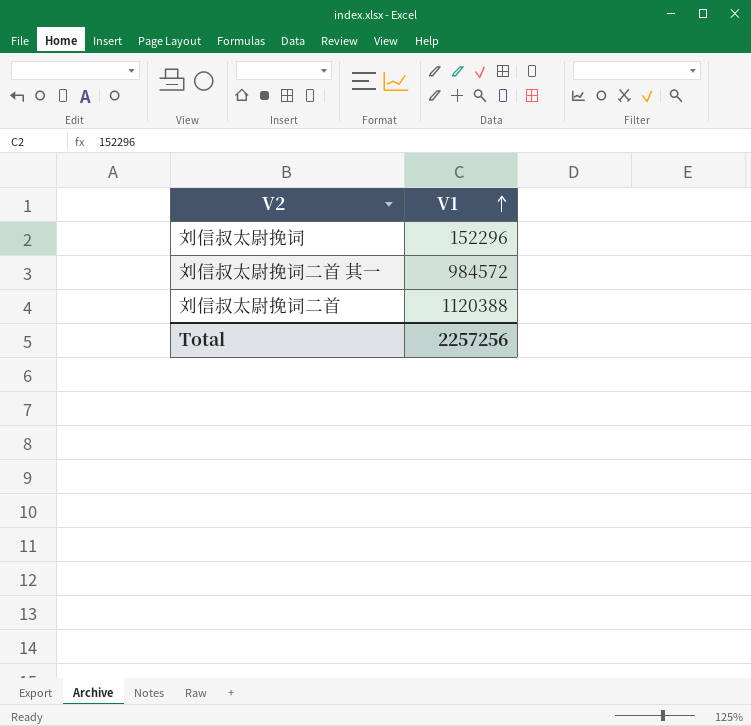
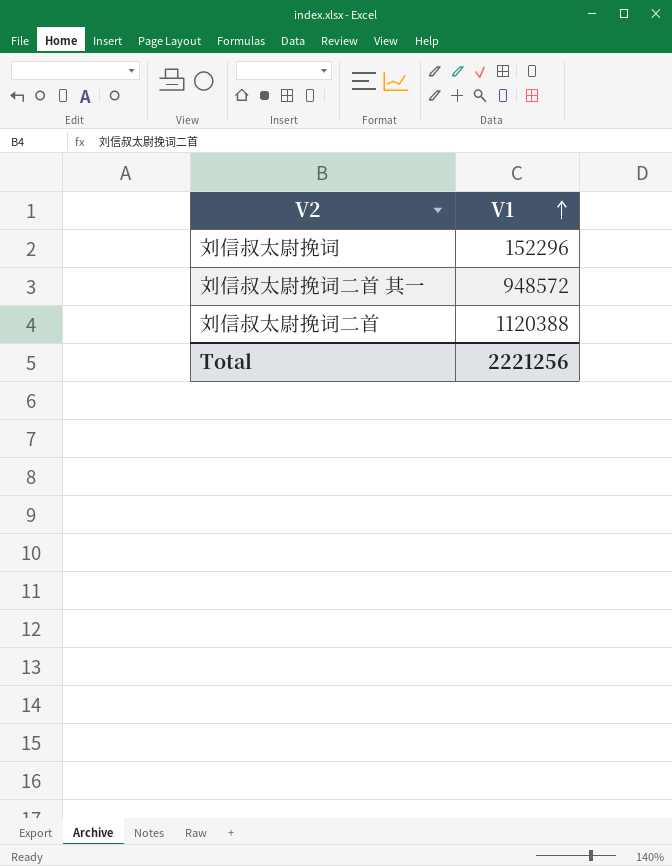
刘信叔太尉挽词二首 其一 | V1: 984572 -> 948572
Total | V1: 2257256 -> 2221256

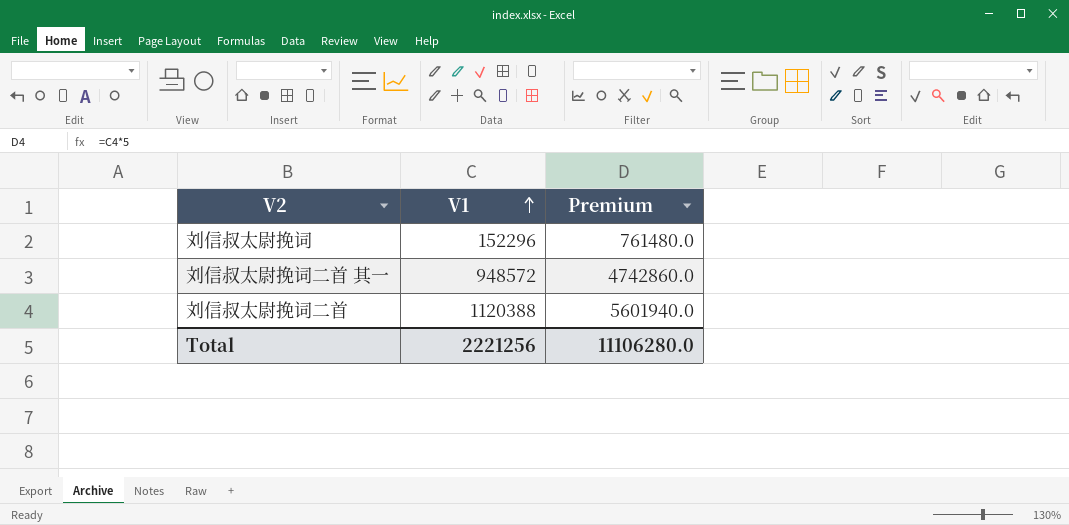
column Premium | formula: none -> [V1] * 5

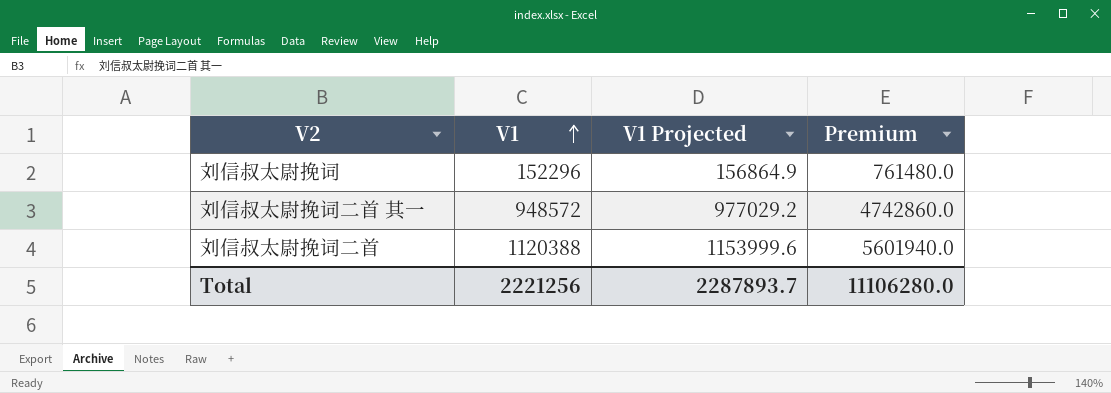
column V1 Projected | formula: none -> [V1] * 1.03

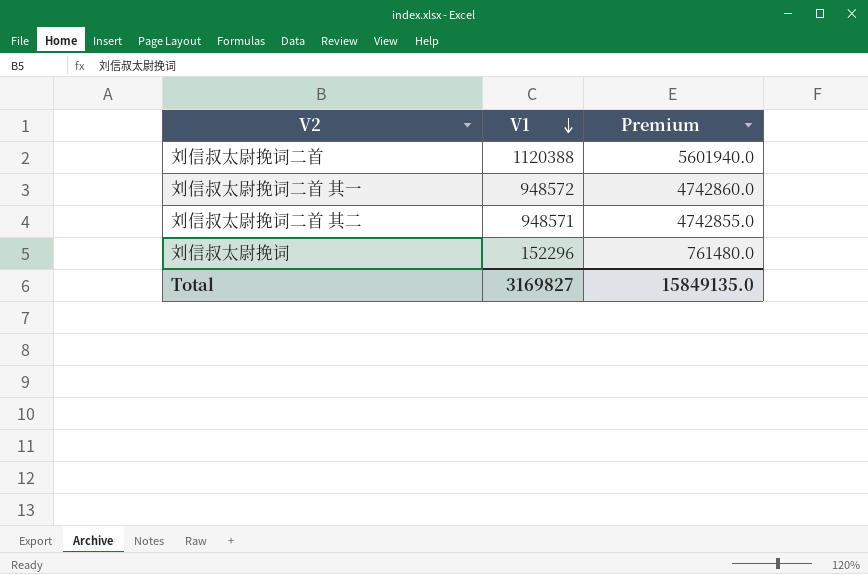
row order: V1 ascending -> V1 descending
column V1 Projected | formula: [V1] * 1.03 -> none
row 刘信叔太尉挽词二首 其二: none -> 948571 | 4742855.0
Total | V1: 2221256 -> 3169827
Total | Premium: 11106280.0 -> 15849135.0

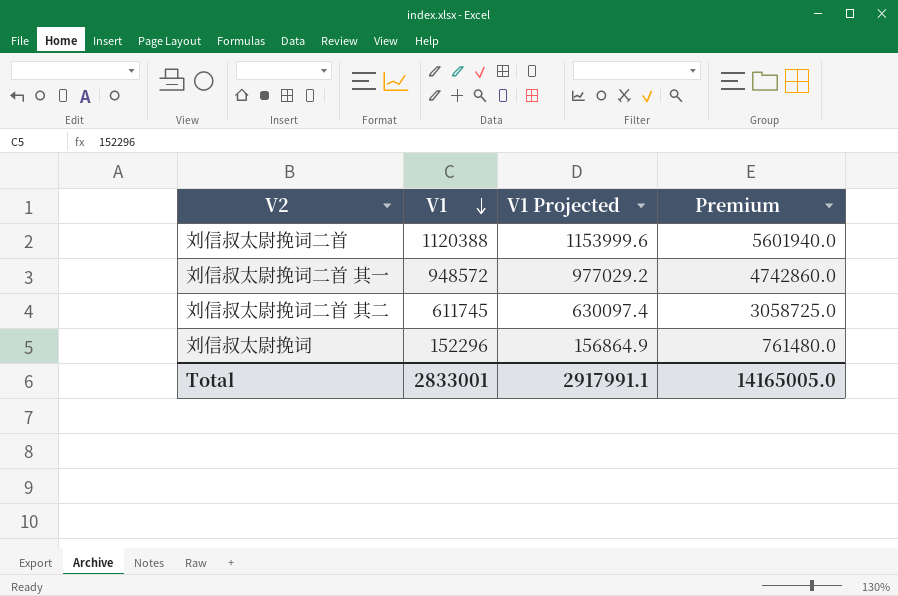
column V1 Projected | formula: none -> [V1] * 1.03
刘信叔太尉挽词二首 其二 | V1: 948571 -> 611745
刘信叔太尉挽词二首 其二 | Premium: 4742855.0 -> 3058725.0
Total | V1: 3169827 -> 2833001
Total | Premium: 15849135.0 -> 14165005.0

